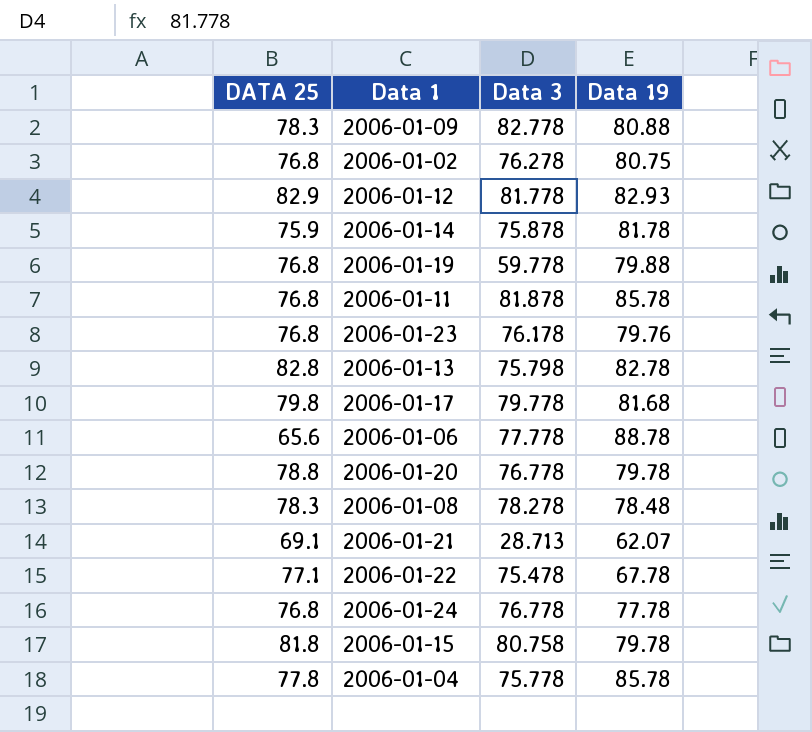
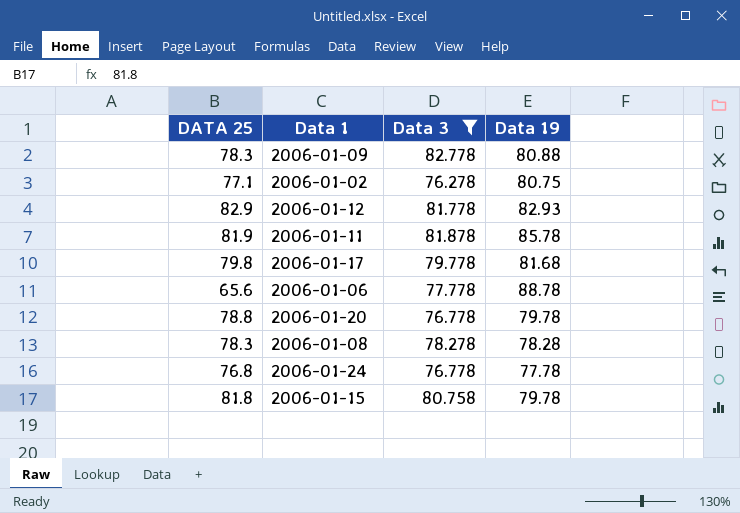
filter: none -> Data 3 >= 76.278
2006-01-02 | DATA 25: 76.8 -> 77.1
2006-01-11 | DATA 25: 76.8 -> 81.9
2006-01-08 | Data 19: 78.48 -> 78.28

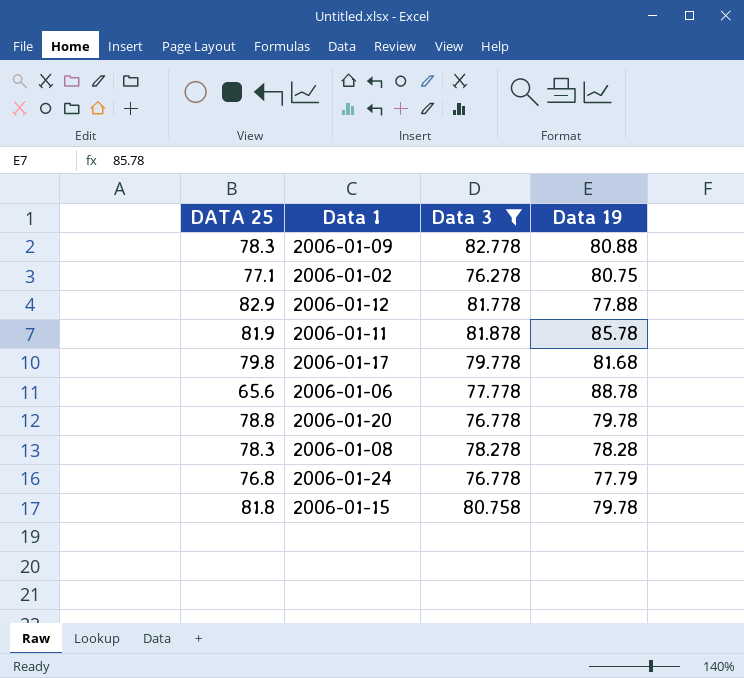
2006-01-12 | Data 19: 82.93 -> 77.88
2006-01-24 | Data 19: 77.78 -> 77.79

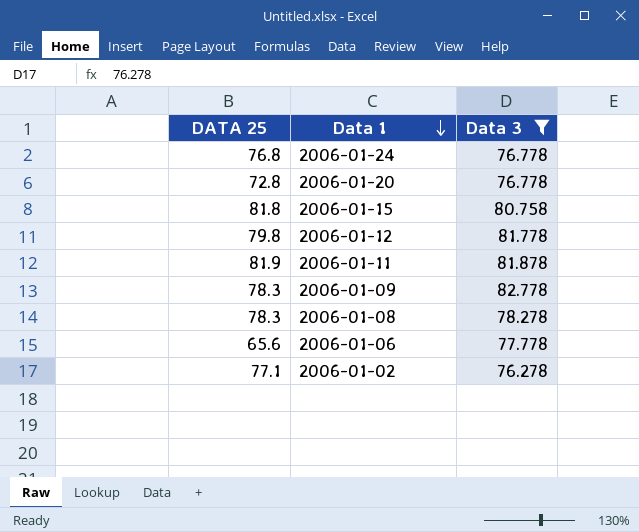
row order: none -> Data 1 descending
column Data 19 | position: 4 -> none
row 2006-01-17: 79.8 | 79.778 | 81.68 -> none
2006-01-20 | DATA 25: 78.8 -> 72.8
2006-01-12 | DATA 25: 82.9 -> 79.8

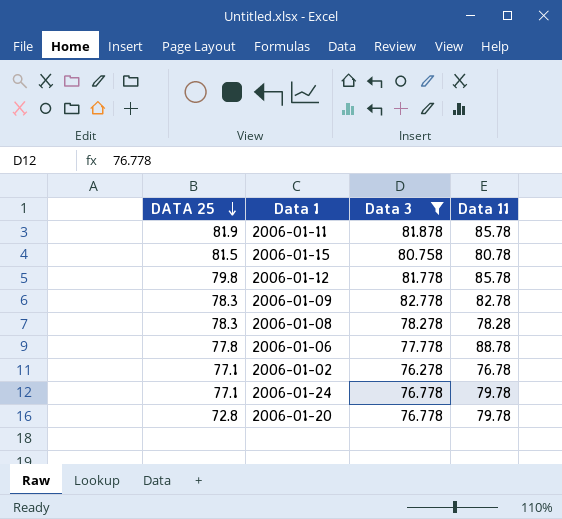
row order: Data 1 descending -> DATA 25 descending
column Data 11 | position: none -> 4
2006-01-15 | DATA 25: 81.8 -> 81.5
2006-01-06 | DATA 25: 65.6 -> 77.8
2006-01-24 | DATA 25: 76.8 -> 77.1

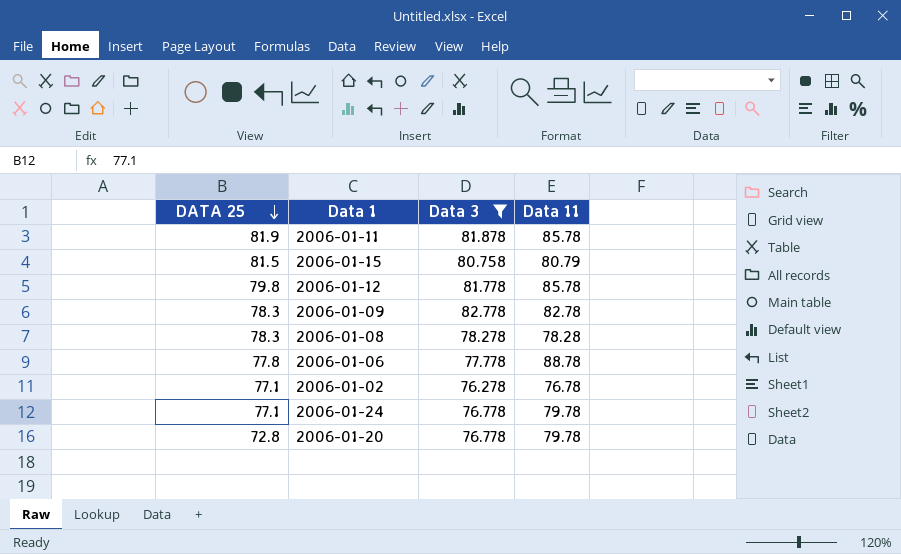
2006-01-15 | Data 11: 80.78 -> 80.79

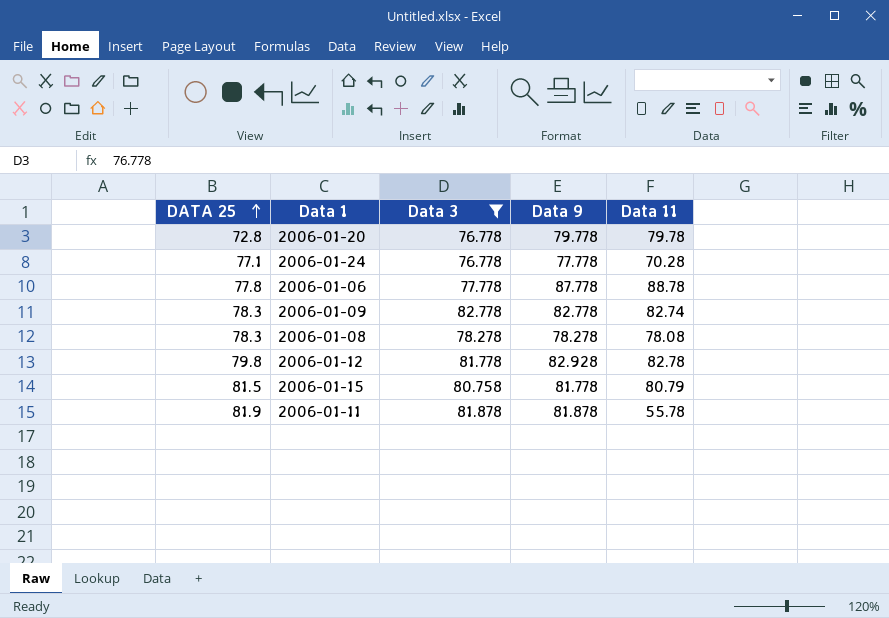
row order: DATA 25 descending -> DATA 25 ascending
column Data 9 | position: none -> 4
row 2006-01-02: 77.1 | 76.278 | 76.78 -> none
2006-01-24 | Data 11: 79.78 -> 70.28
2006-01-09 | Data 11: 82.78 -> 82.74
2006-01-08 | Data 11: 78.28 -> 78.08
2006-01-12 | Data 11: 85.78 -> 82.78
2006-01-11 | Data 11: 85.78 -> 55.78

